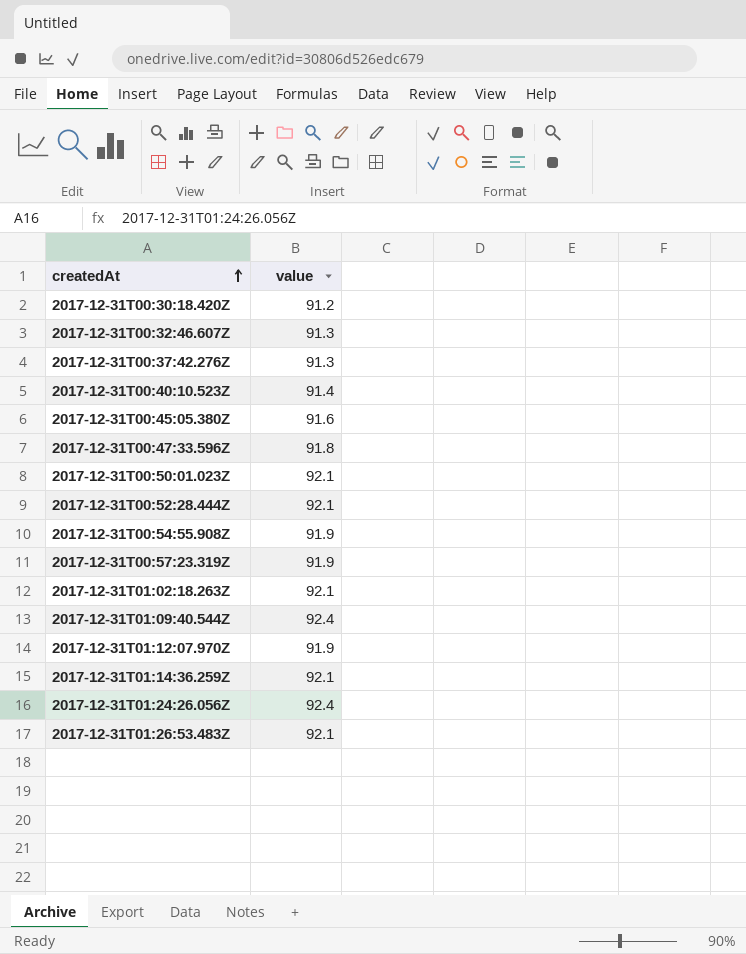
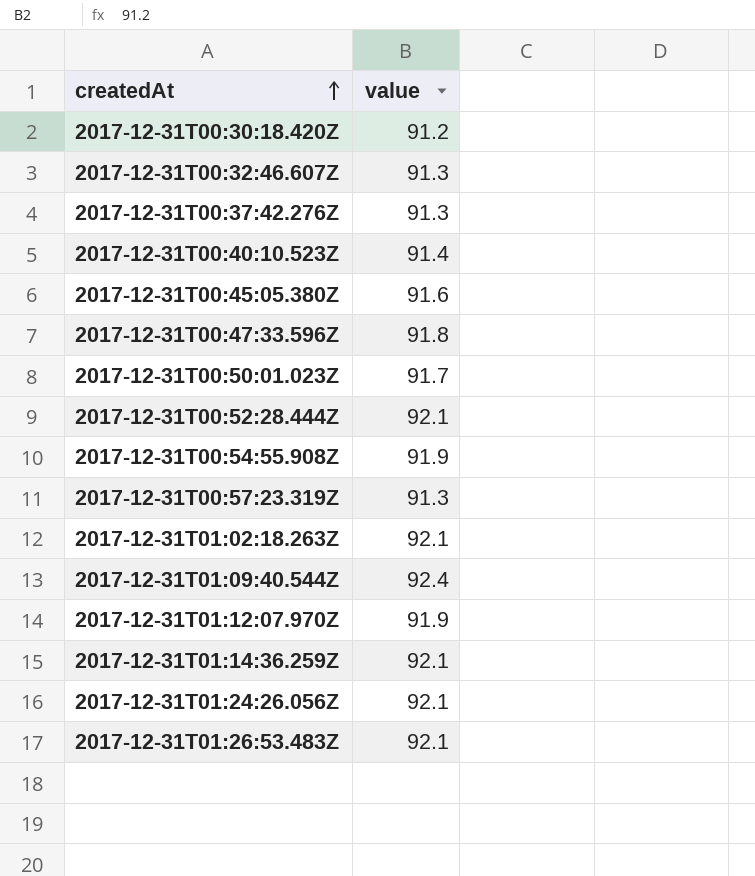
2017-12-31T00:50:01.023Z | value: 92.1 -> 91.7
2017-12-31T00:57:23.319Z | value: 91.9 -> 91.3
2017-12-31T01:24:26.056Z | value: 92.4 -> 92.1

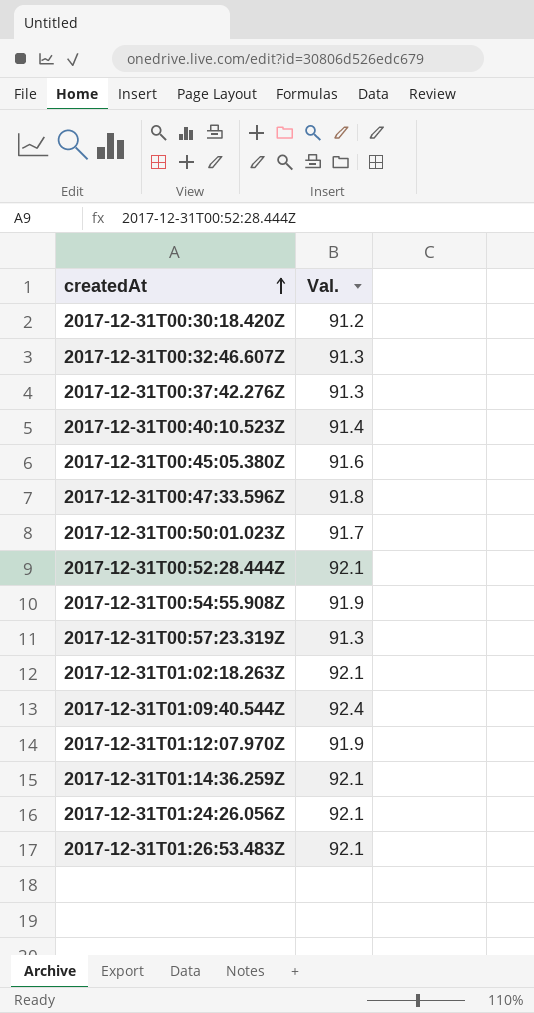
column name: value -> Val.

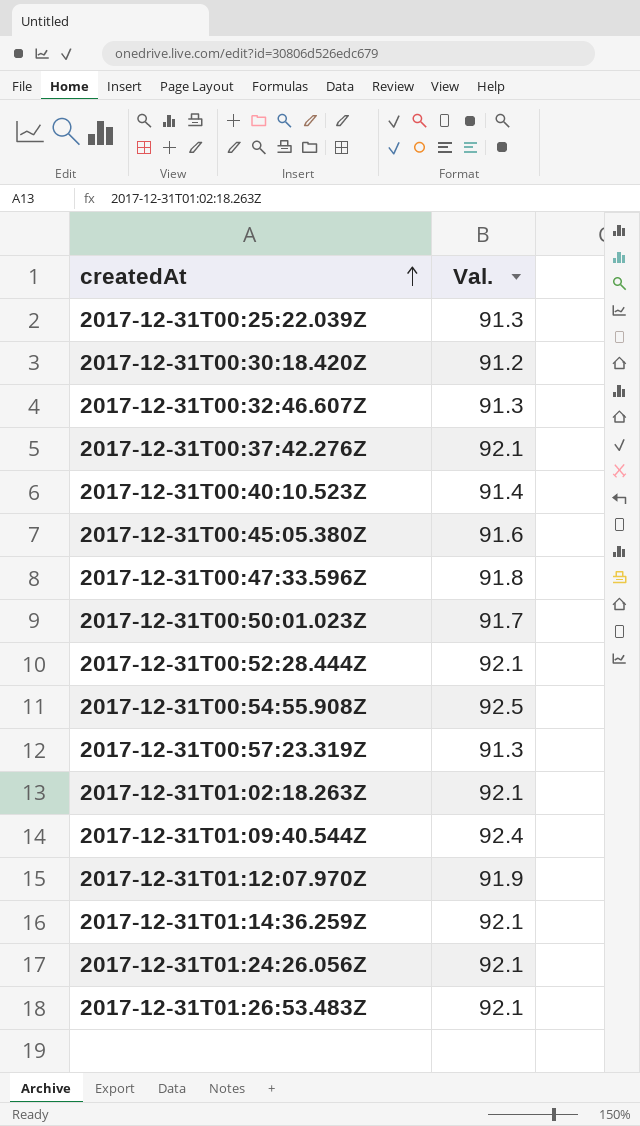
row 2017-12-31T00:25:22.039Z: none -> 91.3
2017-12-31T00:37:42.276Z | Val.: 91.3 -> 92.1
2017-12-31T00:54:55.908Z | Val.: 91.9 -> 92.5

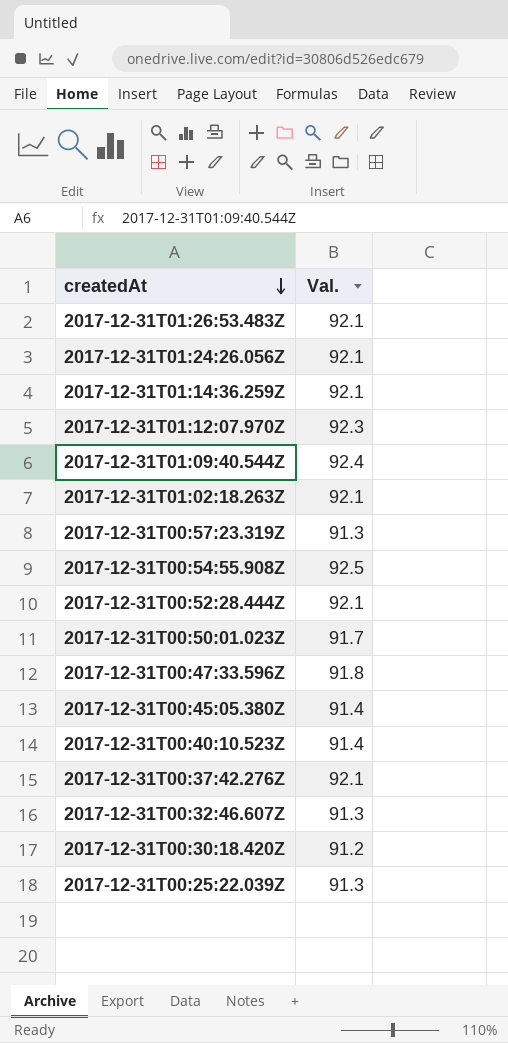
row order: createdAt ascending -> createdAt descending
2017-12-31T01:12:07.970Z | Val.: 91.9 -> 92.3
2017-12-31T00:45:05.380Z | Val.: 91.6 -> 91.4

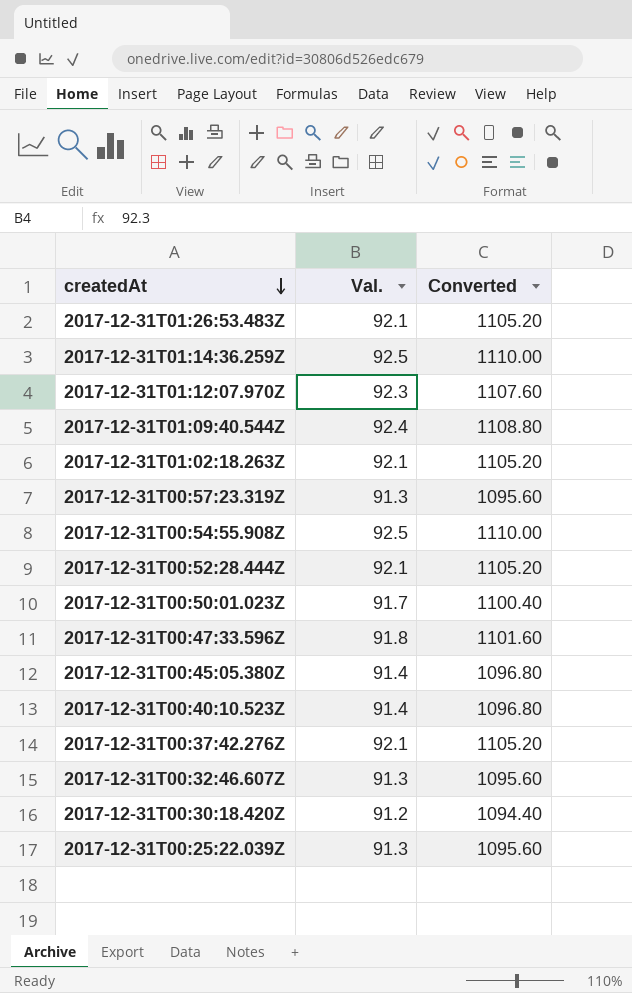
column Converted | formula: none -> [Val.] * 12
row 2017-12-31T01:24:26.056Z: 92.1 -> none
2017-12-31T01:14:36.259Z | Val.: 92.1 -> 92.5

